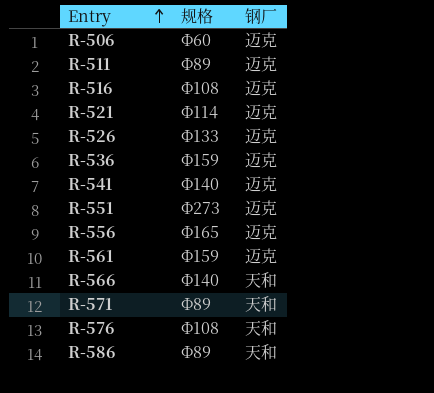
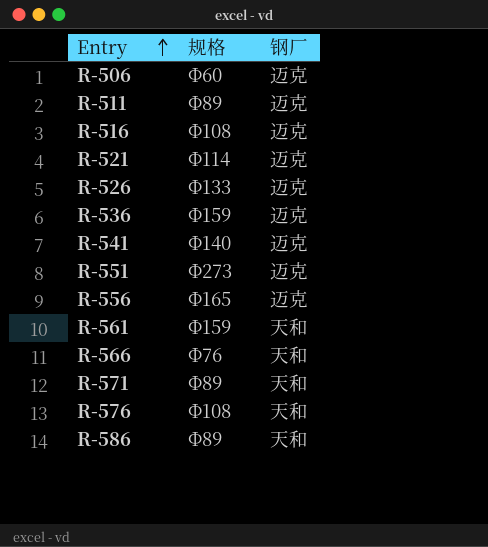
R-561 | 钢厂: 迈克 -> 天和
R-566 | 规格: Ф140 -> Ф76

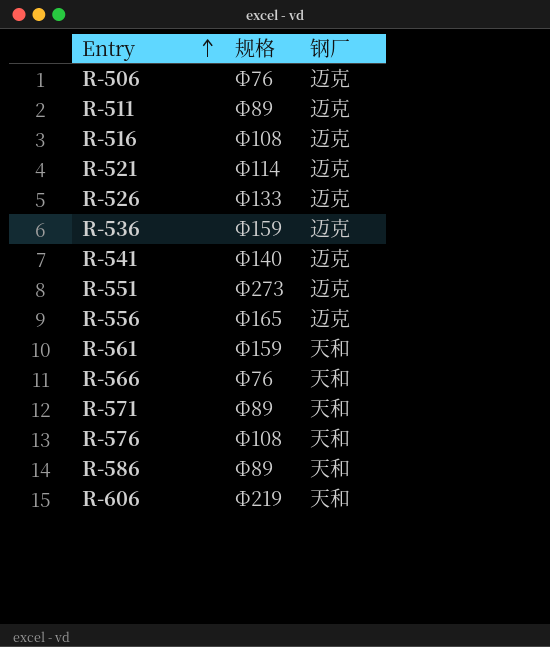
R-506 | 规格: Ф60 -> Ф76
row R-606: none -> Ф219 | 天和

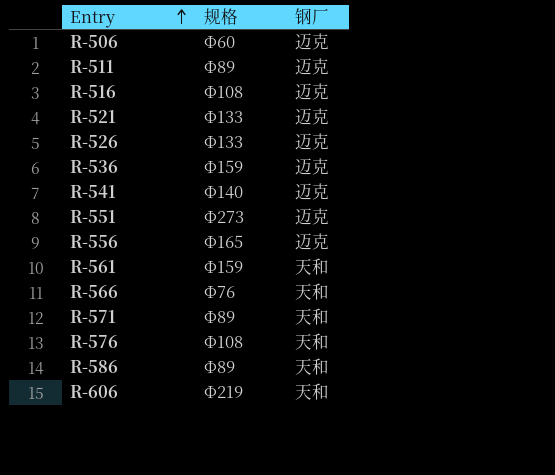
R-506 | 规格: Ф76 -> Ф60
R-521 | 规格: Ф114 -> Ф133

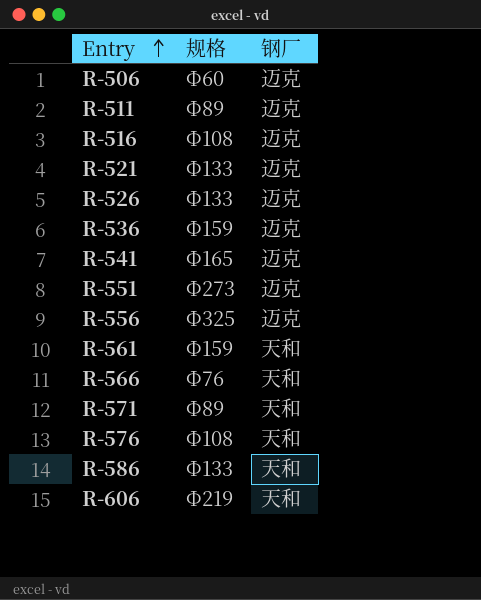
R-541 | 规格: Ф140 -> Ф165
R-556 | 规格: Ф165 -> Ф325
R-586 | 规格: Ф89 -> Ф133

